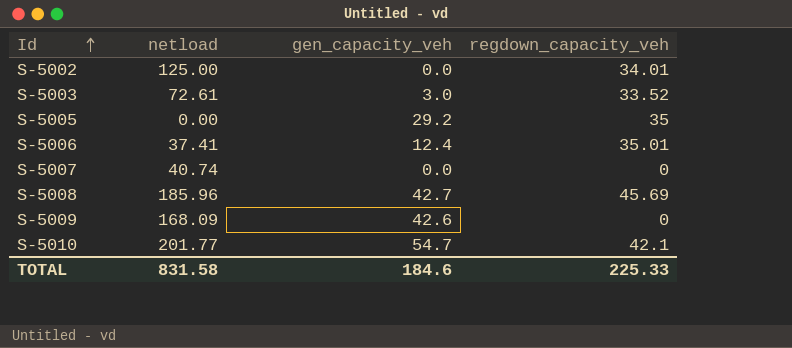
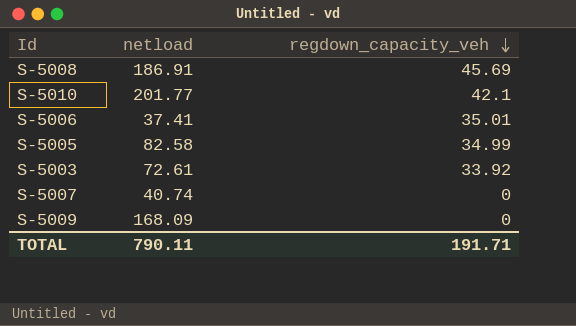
row order: Id ascending -> regdown_capacity_veh descending
column gen_capacity_veh | position: 3 -> none
row S-5002: 125.00 | 0.0 | 34.01 -> none
S-5008 | netload: 185.96 -> 186.91
S-5005 | netload: 0.00 -> 82.58
S-5005 | regdown_capacity_veh: 35 -> 34.99
S-5003 | regdown_capacity_veh: 33.52 -> 33.92
TOTAL | netload: 831.58 -> 790.11
TOTAL | regdown_capacity_veh: 225.33 -> 191.71

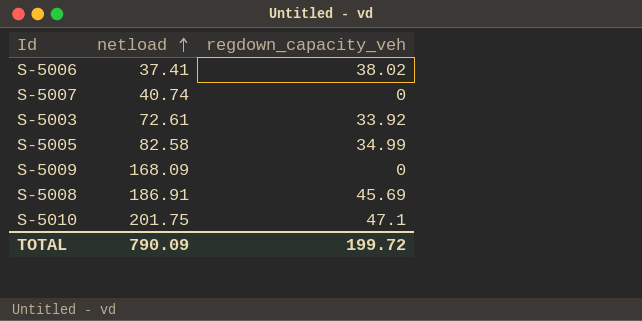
row order: regdown_capacity_veh descending -> netload ascending
S-5006 | regdown_capacity_veh: 35.01 -> 38.02
S-5010 | netload: 201.77 -> 201.75
S-5010 | regdown_capacity_veh: 42.1 -> 47.1
TOTAL | netload: 790.11 -> 790.09
TOTAL | regdown_capacity_veh: 191.71 -> 199.72

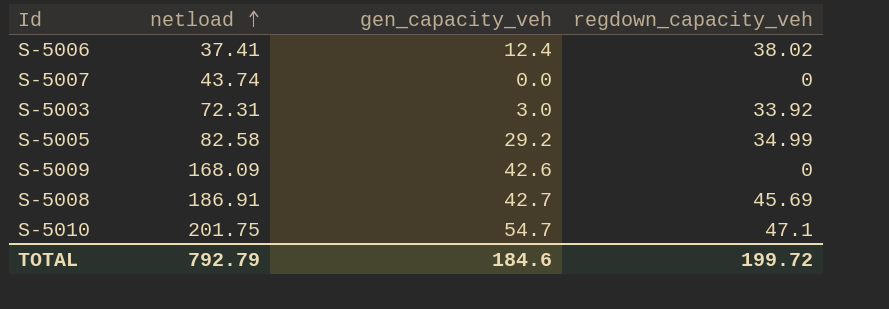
column gen_capacity_veh | position: none -> 3
S-5007 | netload: 40.74 -> 43.74
S-5003 | netload: 72.61 -> 72.31
TOTAL | netload: 790.09 -> 792.79

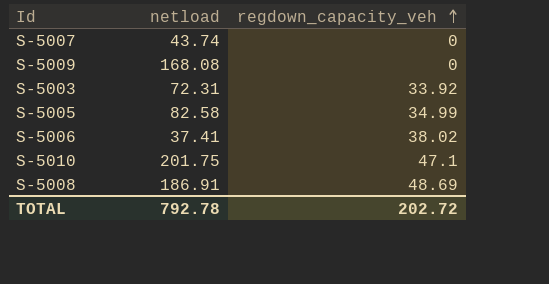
row order: netload ascending -> regdown_capacity_veh ascending
column gen_capacity_veh | position: 3 -> none
S-5009 | netload: 168.09 -> 168.08
S-5008 | regdown_capacity_veh: 45.69 -> 48.69
TOTAL | netload: 792.79 -> 792.78
TOTAL | regdown_capacity_veh: 199.72 -> 202.72

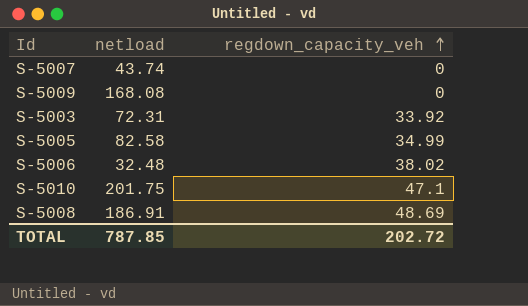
S-5006 | netload: 37.41 -> 32.48
TOTAL | netload: 792.78 -> 787.85

